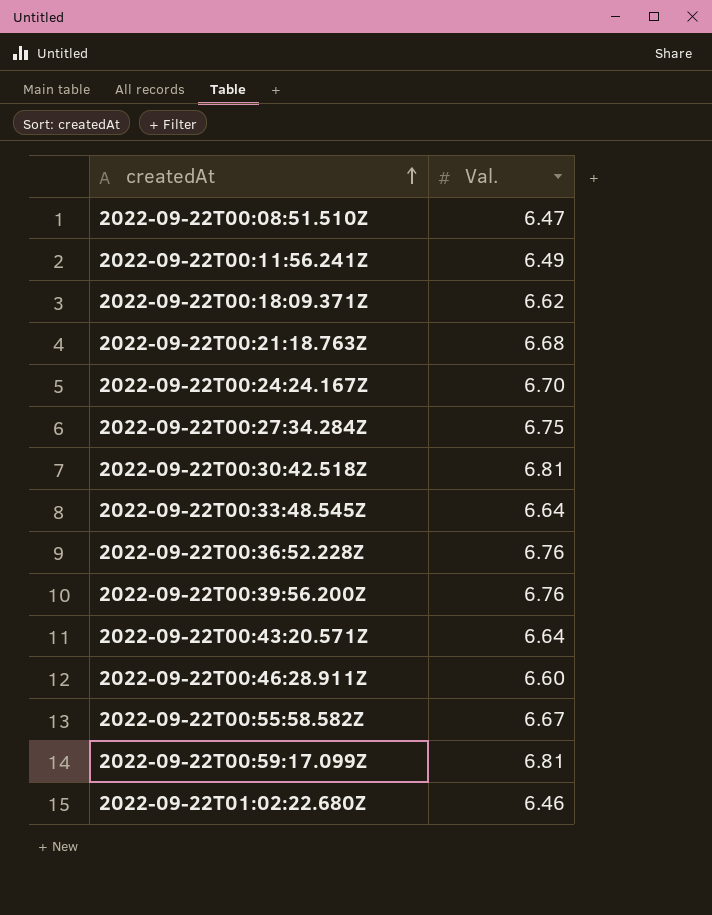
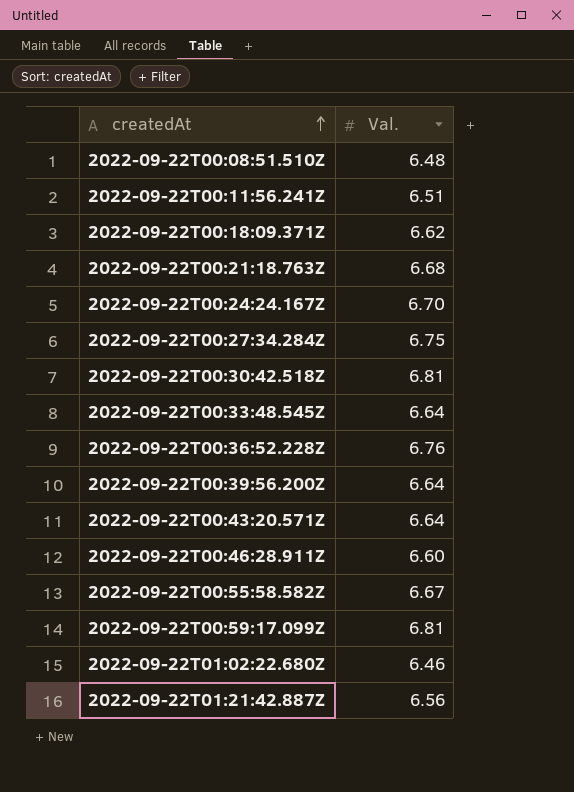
2022-09-22T00:08:51.510Z | Val.: 6.47 -> 6.48
2022-09-22T00:11:56.241Z | Val.: 6.49 -> 6.51
2022-09-22T00:39:56.200Z | Val.: 6.76 -> 6.64
row 2022-09-22T01:21:42.887Z: none -> 6.56

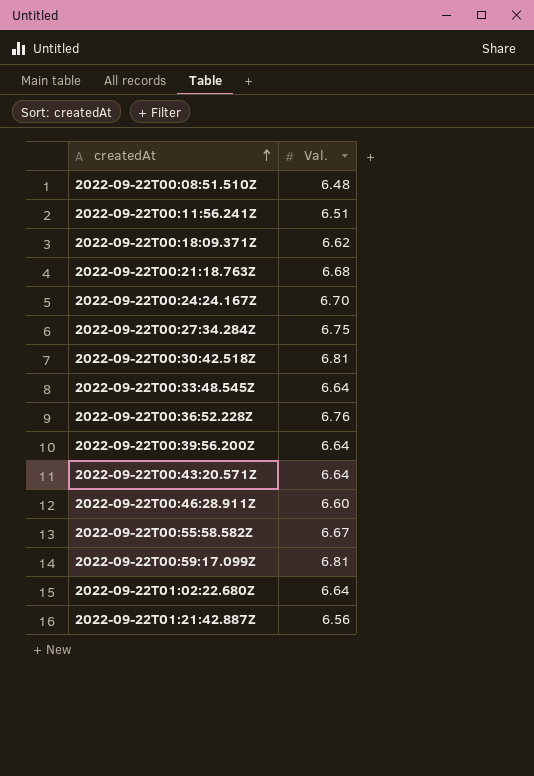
2022-09-22T01:02:22.680Z | Val.: 6.46 -> 6.64

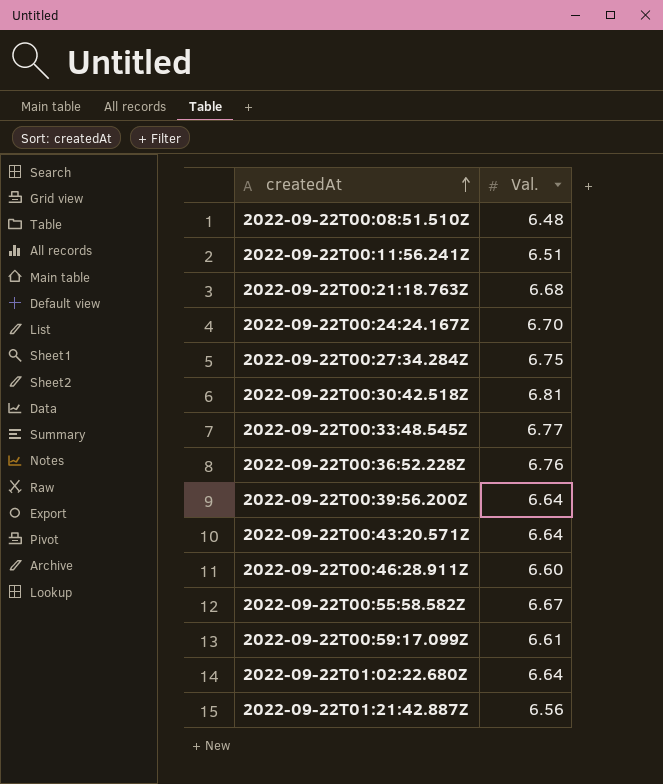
row 2022-09-22T00:18:09.371Z: 6.62 -> none
2022-09-22T00:33:48.545Z | Val.: 6.64 -> 6.77
2022-09-22T00:59:17.099Z | Val.: 6.81 -> 6.61

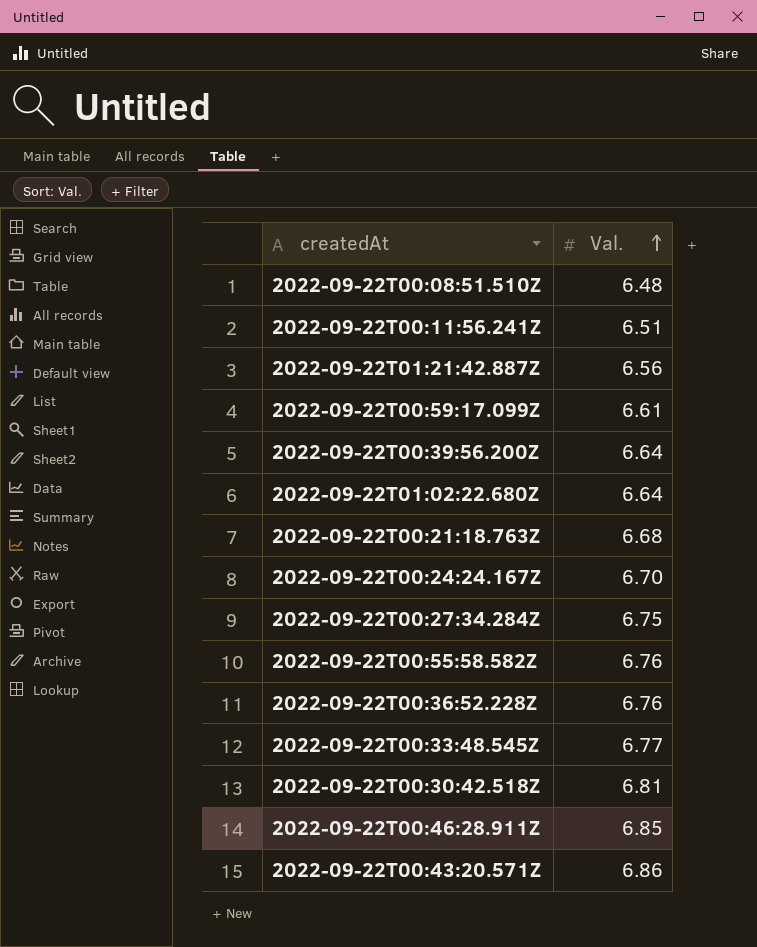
row order: createdAt ascending -> Val. ascending
2022-09-22T00:55:58.582Z | Val.: 6.67 -> 6.76
2022-09-22T00:46:28.911Z | Val.: 6.60 -> 6.85
2022-09-22T00:43:20.571Z | Val.: 6.64 -> 6.86

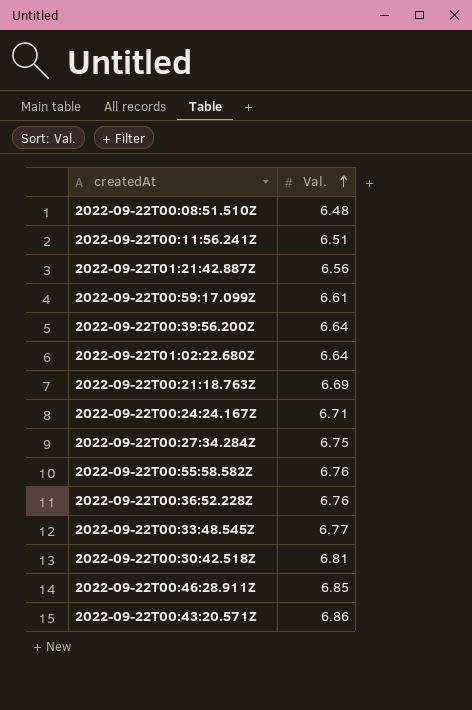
2022-09-22T00:21:18.763Z | Val.: 6.68 -> 6.69
2022-09-22T00:24:24.167Z | Val.: 6.70 -> 6.71

